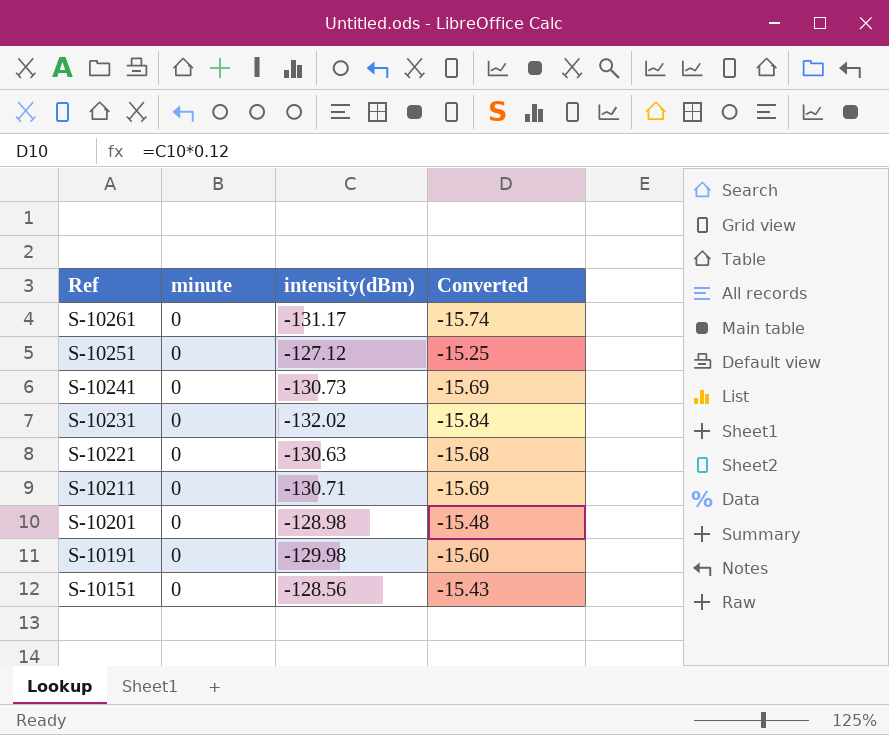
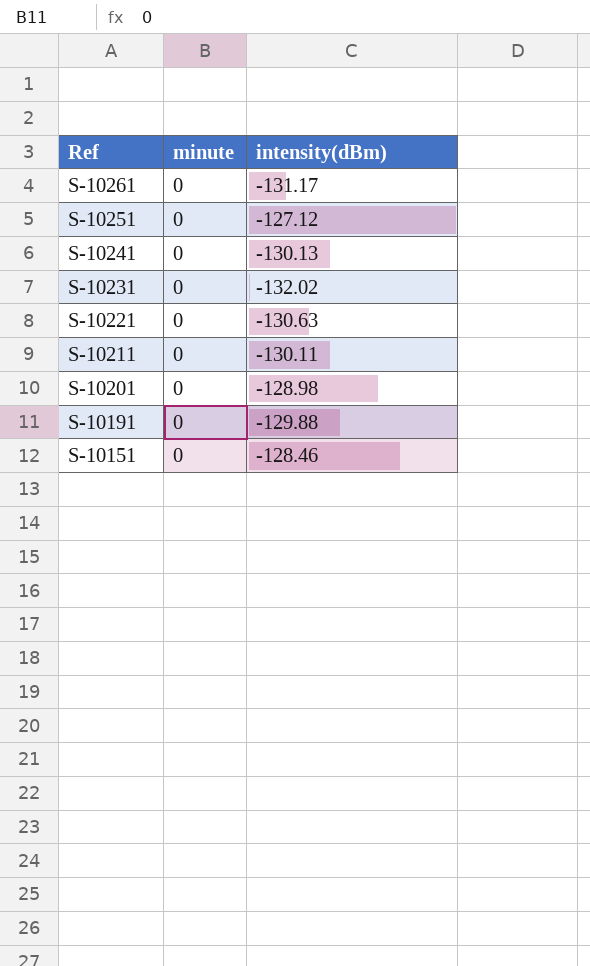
column Converted | formula: [intensity(dBm)] * 0.12 -> none
S-10241 | intensity(dBm): -130.73 -> -130.13
S-10211 | intensity(dBm): -130.71 -> -130.11
S-10191 | intensity(dBm): -129.98 -> -129.88
S-10151 | intensity(dBm): -128.56 -> -128.46

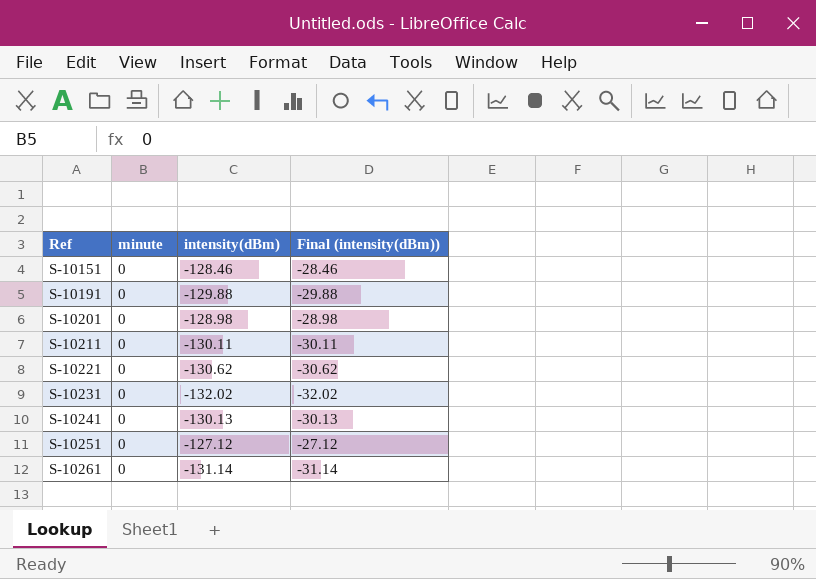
row order: Ref descending -> Ref ascending
column Final (intensity(dBm)) | formula: none -> [intensity(dBm)] + 100
S-10221 | intensity(dBm): -130.63 -> -130.62
S-10261 | intensity(dBm): -131.17 -> -131.14

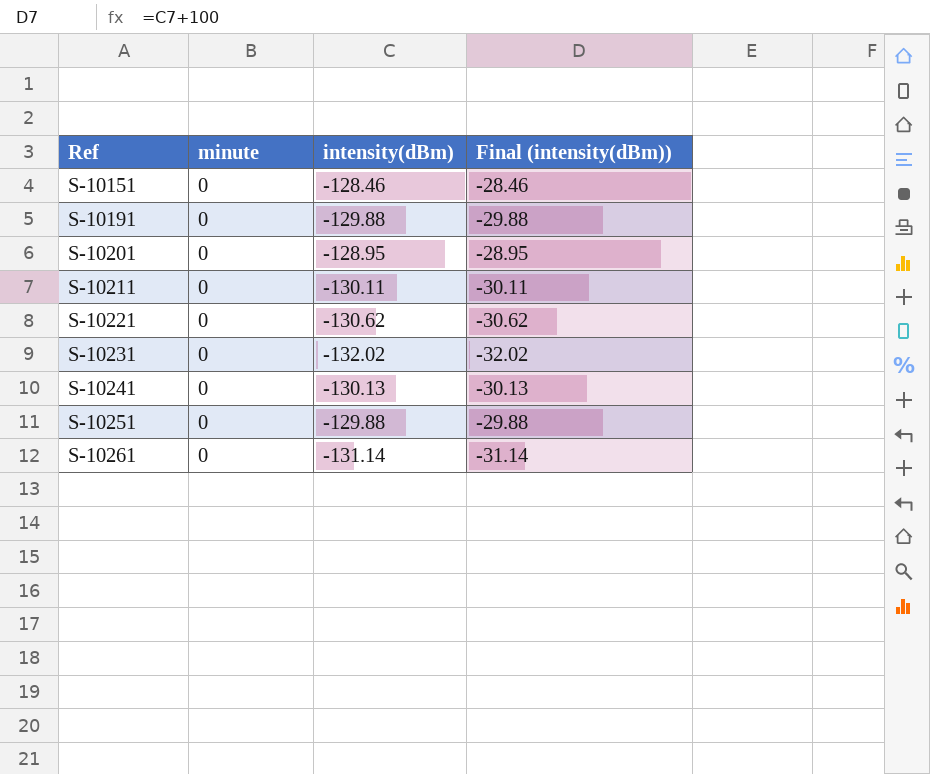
S-10201 | intensity(dBm): -128.98 -> -128.95
S-10201 | Final (intensity(dBm)): -28.98 -> -28.95
S-10251 | intensity(dBm): -127.12 -> -129.88
S-10251 | Final (intensity(dBm)): -27.12 -> -29.88

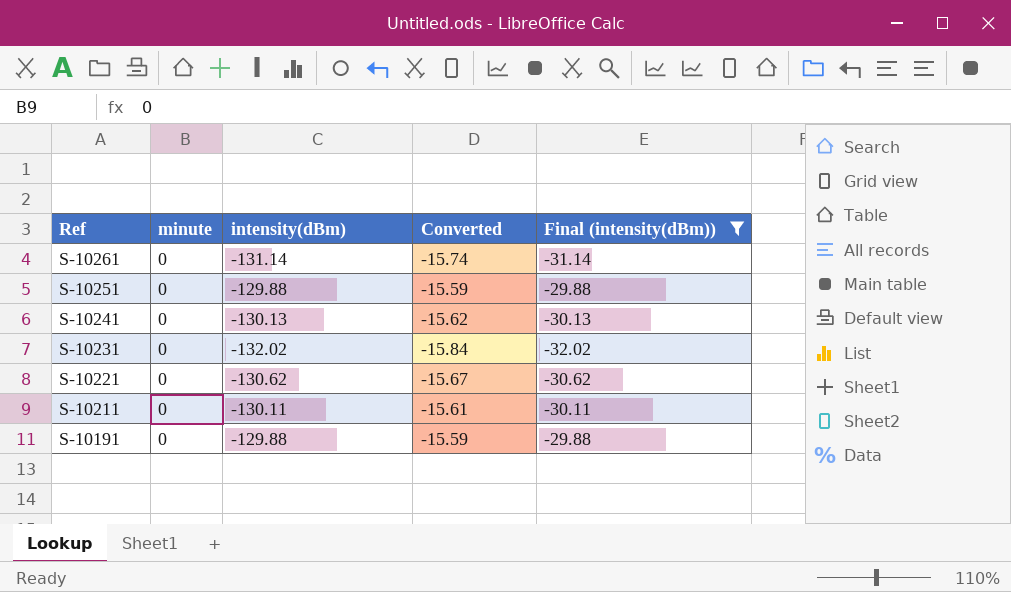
filter: none -> Final (intensity(dBm)) <= -29.88
row order: Ref ascending -> Ref descending
column Converted | formula: none -> [intensity(dBm)] * 0.12

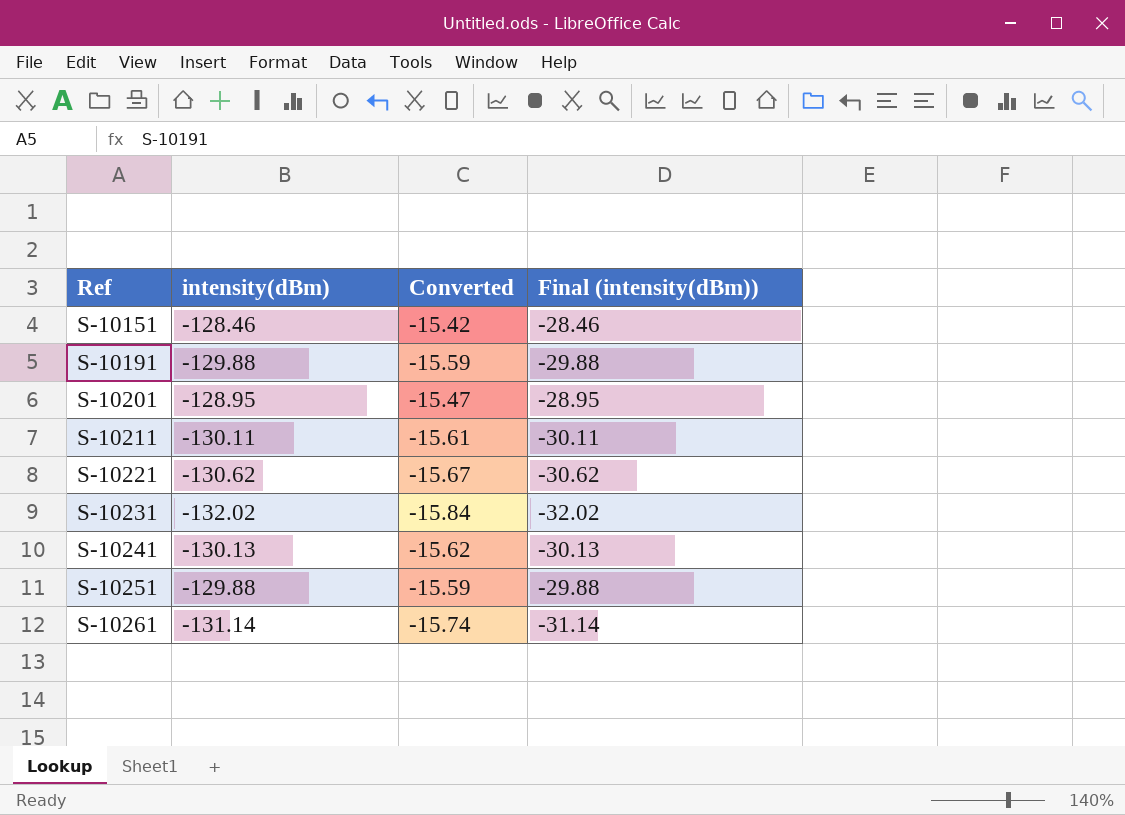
filter: Final (intensity(dBm)) <= -29.88 -> none
row order: Ref descending -> Ref ascending
column minute | position: 2 -> none

